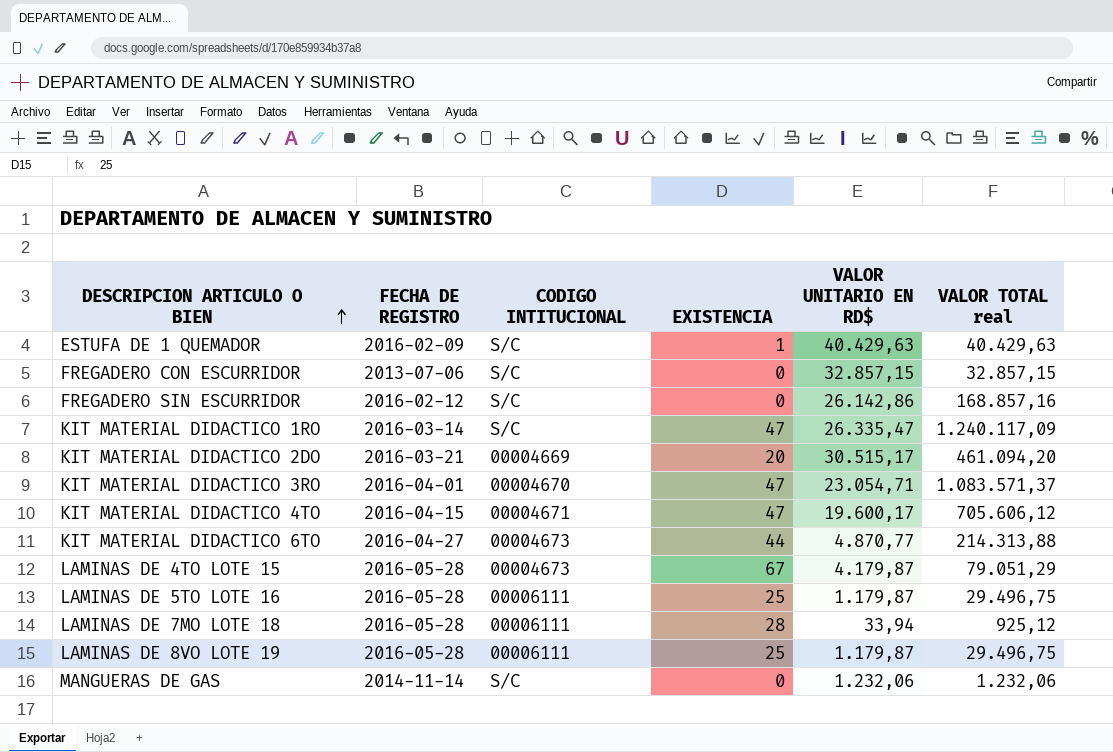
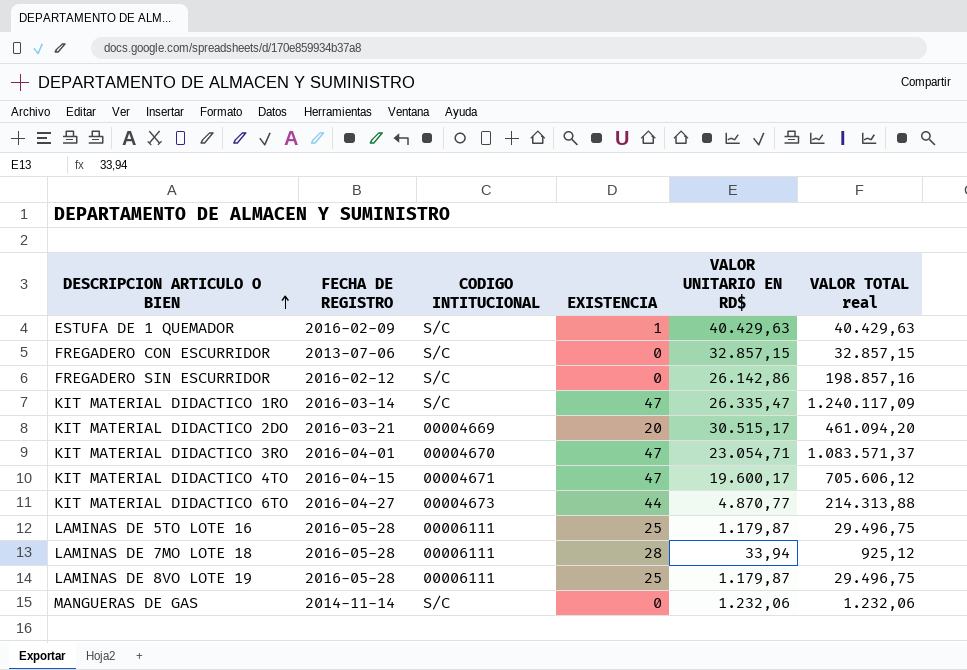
row LAMINAS DE 4TO LOTE 15: 2016-05-28 | 00004673 | 67 | 4.179,87 | 79.051,29 -> none
FREGADERO SIN ESCURRIDOR | VALOR TOTAL real: 168.857,16 -> 198.857,16

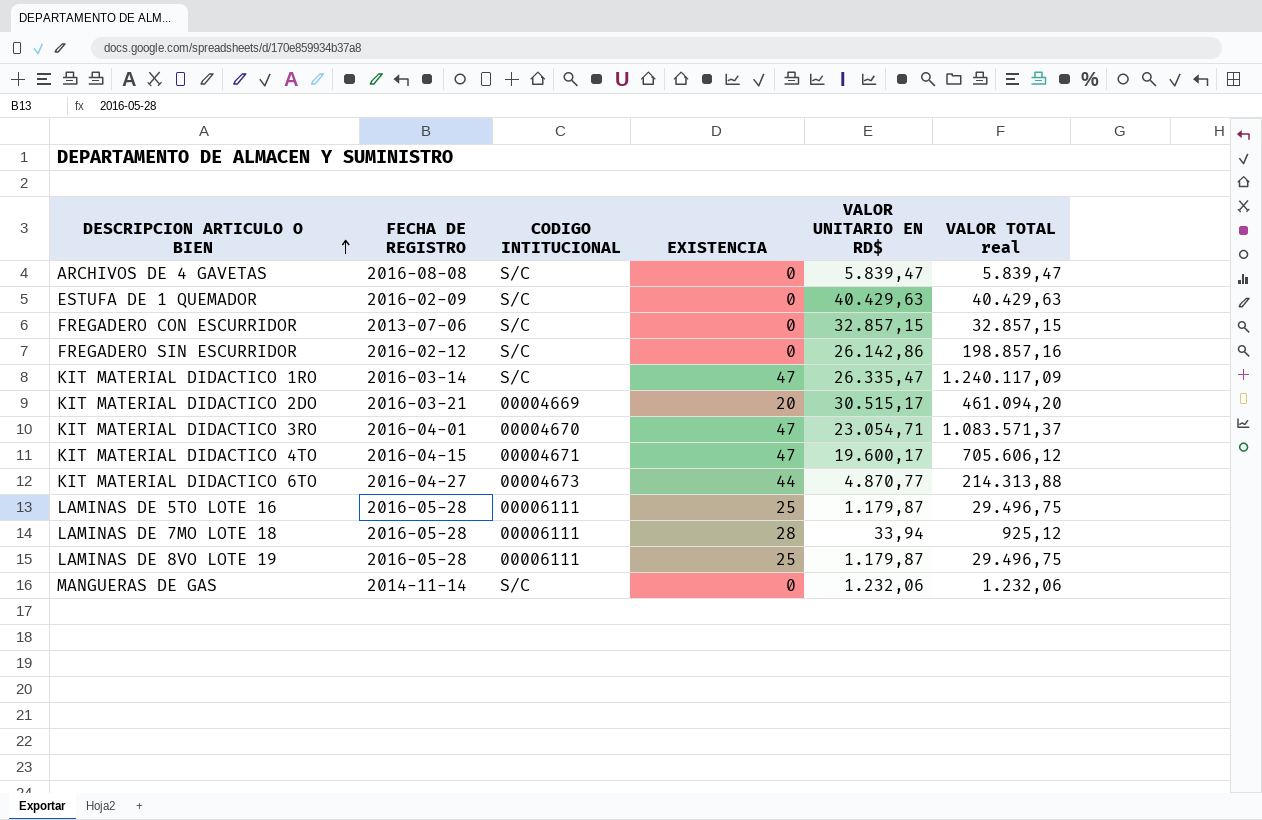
row ARCHIVOS DE 4 GAVETAS: none -> 2016-08-08 | S/C | 0 | 5.839,47 | 5.839,47
ESTUFA DE 1 QUEMADOR | EXISTENCIA: 1 -> 0

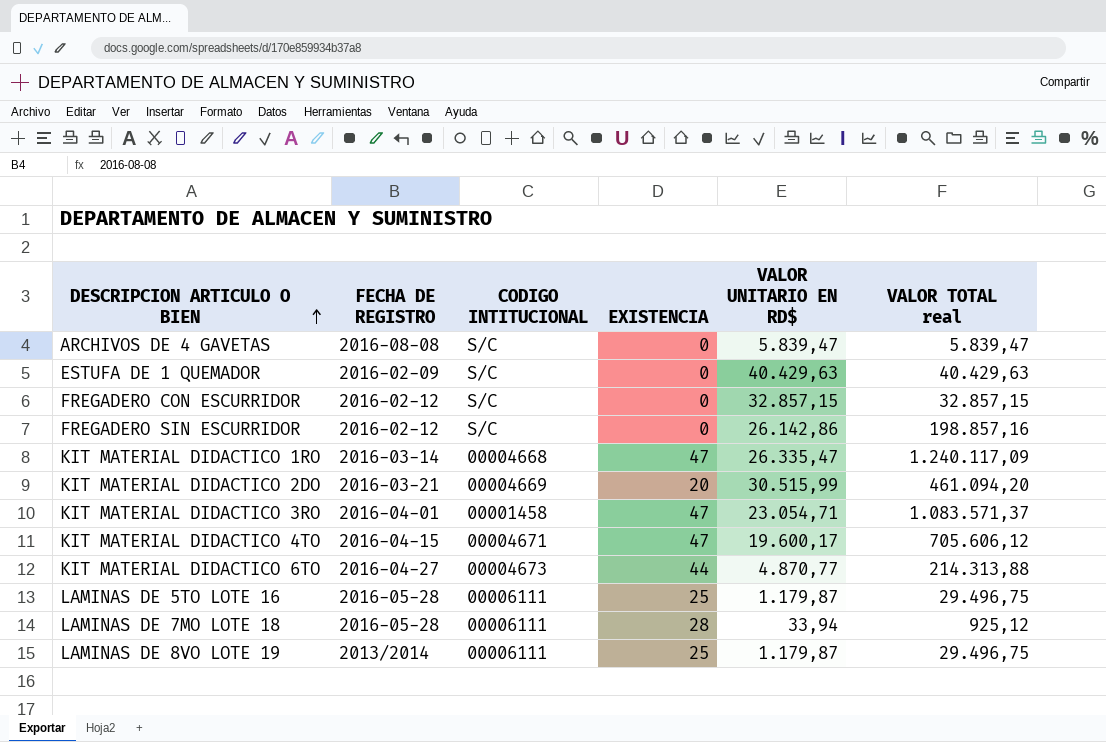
row MANGUERAS DE GAS: 2014-11-14 | S/C | 0 | 1.232,06 | 1.232,06 -> none
FREGADERO CON ESCURRIDOR | FECHA DE REGISTRO: 2013-07-06 -> 2016-02-12
KIT MATERIAL DIDACTICO 1RO | CODIGO INTITUCIONAL: S/C -> 00004668
KIT MATERIAL DIDACTICO 2DO | VALOR UNITARIO EN RD$: 30.515,17 -> 30.515,99
KIT MATERIAL DIDACTICO 3RO | CODIGO INTITUCIONAL: 00004670 -> 00001458
LAMINAS DE 8VO LOTE 19 | FECHA DE REGISTRO: 2016-05-28 -> 2013/2014

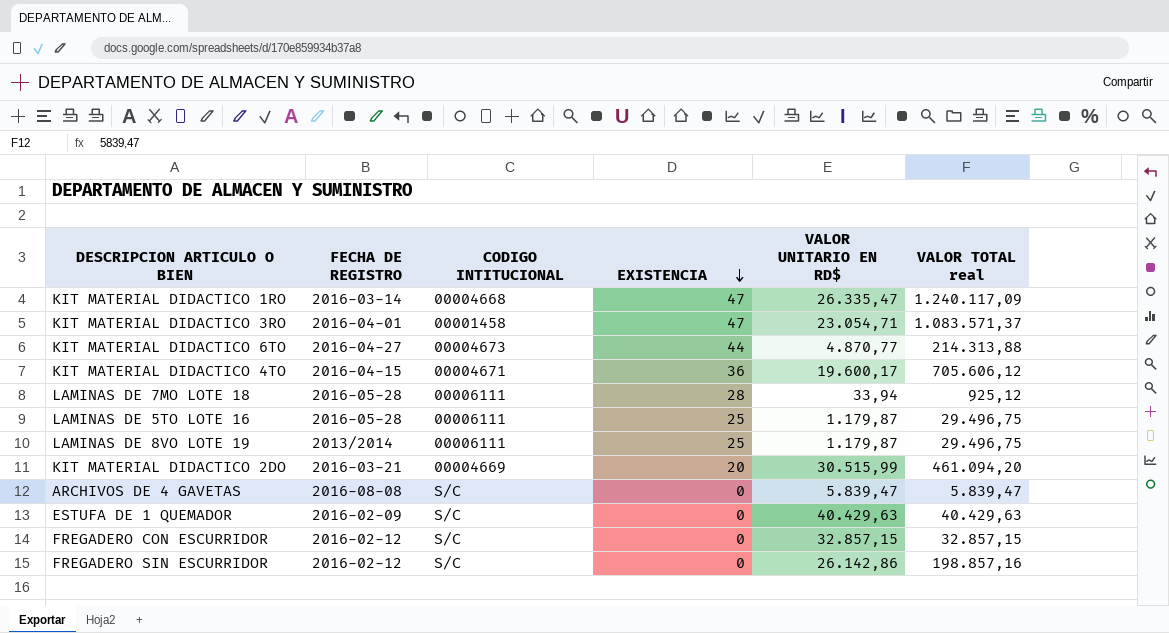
row order: DESCRIPCION ARTICULO O BIEN ascending -> EXISTENCIA descending
KIT MATERIAL DIDACTICO 4TO | EXISTENCIA: 47 -> 36

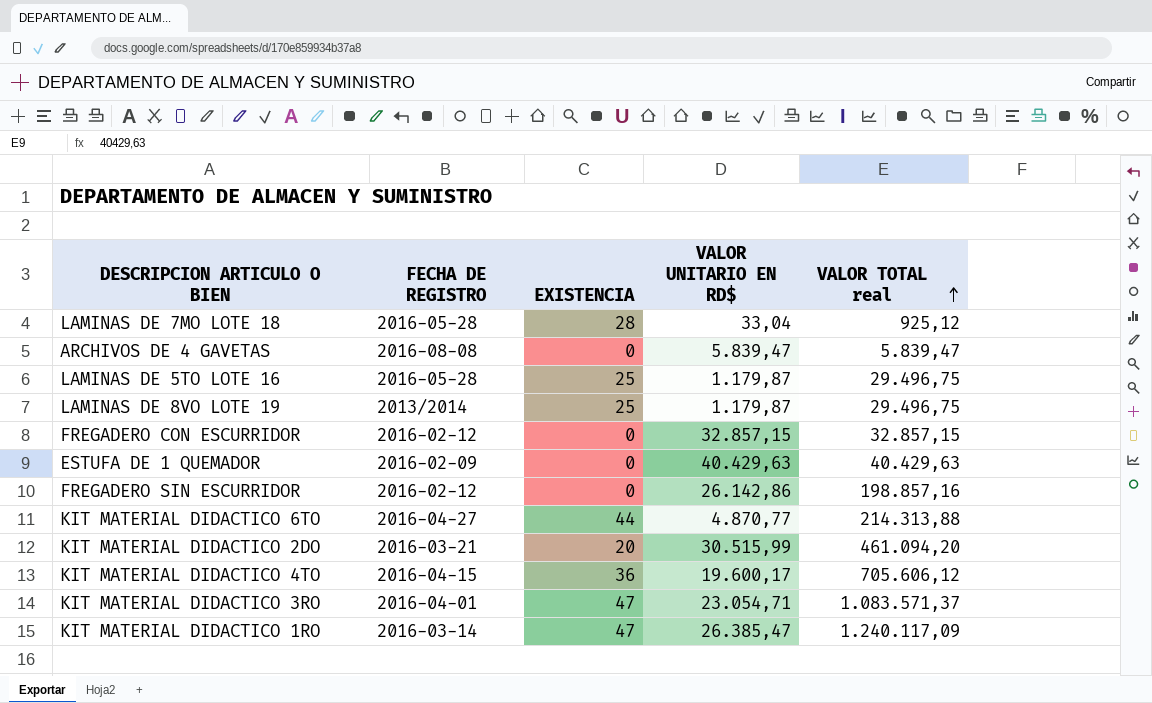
row order: EXISTENCIA descending -> VALOR TOTAL real ascending
column CODIGO INTITUCIONAL | position: 3 -> none
LAMINAS DE 7MO LOTE 18 | VALOR UNITARIO EN RD$: 33,94 -> 33,04
KIT MATERIAL DIDACTICO 1RO | VALOR UNITARIO EN RD$: 26.335,47 -> 26.385,47

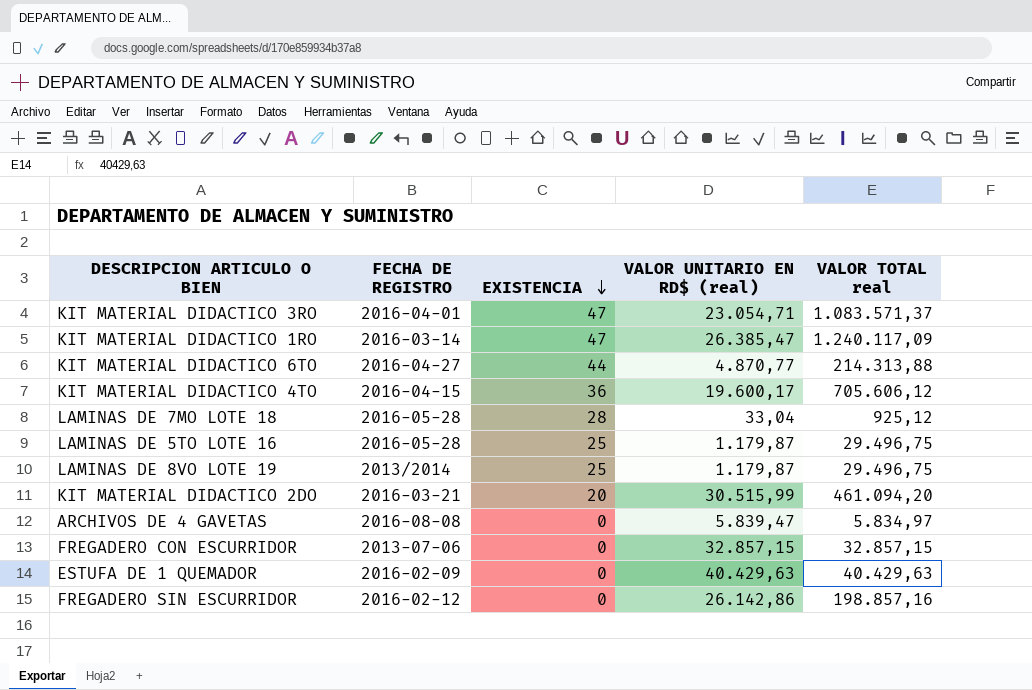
row order: VALOR TOTAL real ascending -> EXISTENCIA descending
column name: VALOR UNITARIO EN RD$ -> VALOR UNITARIO EN RD$ (real)
ARCHIVOS DE 4 GAVETAS | VALOR TOTAL real: 5.839,47 -> 5.834,97
FREGADERO CON ESCURRIDOR | FECHA DE REGISTRO: 2016-02-12 -> 2013-07-06

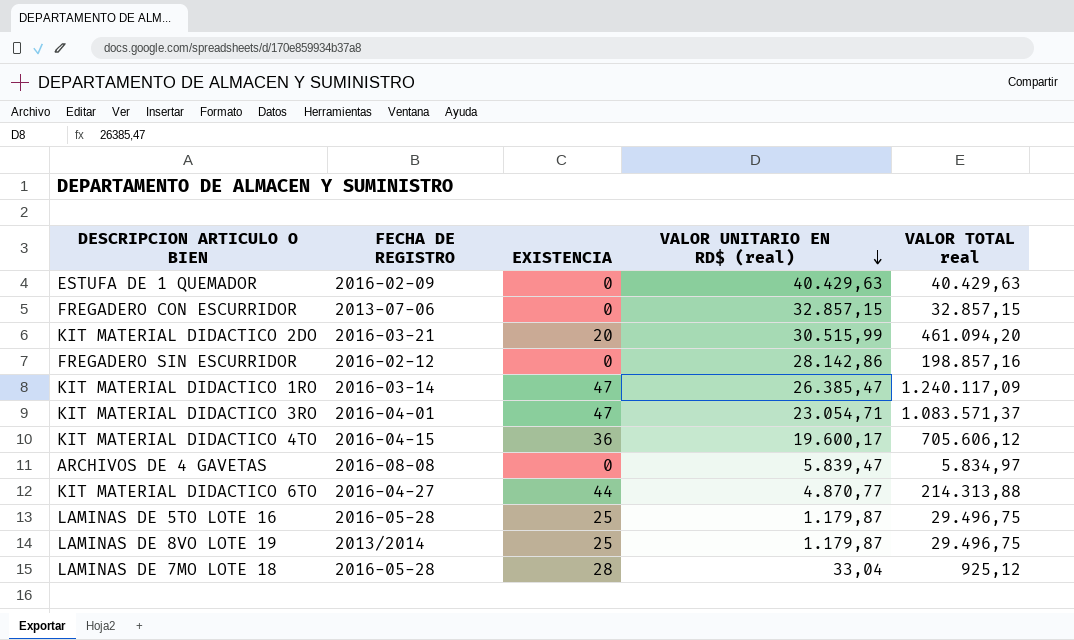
row order: EXISTENCIA descending -> VALOR UNITARIO EN RD$ (real) descending
FREGADERO SIN ESCURRIDOR | VALOR UNITARIO EN RD$ (real): 26.142,86 -> 28.142,86

